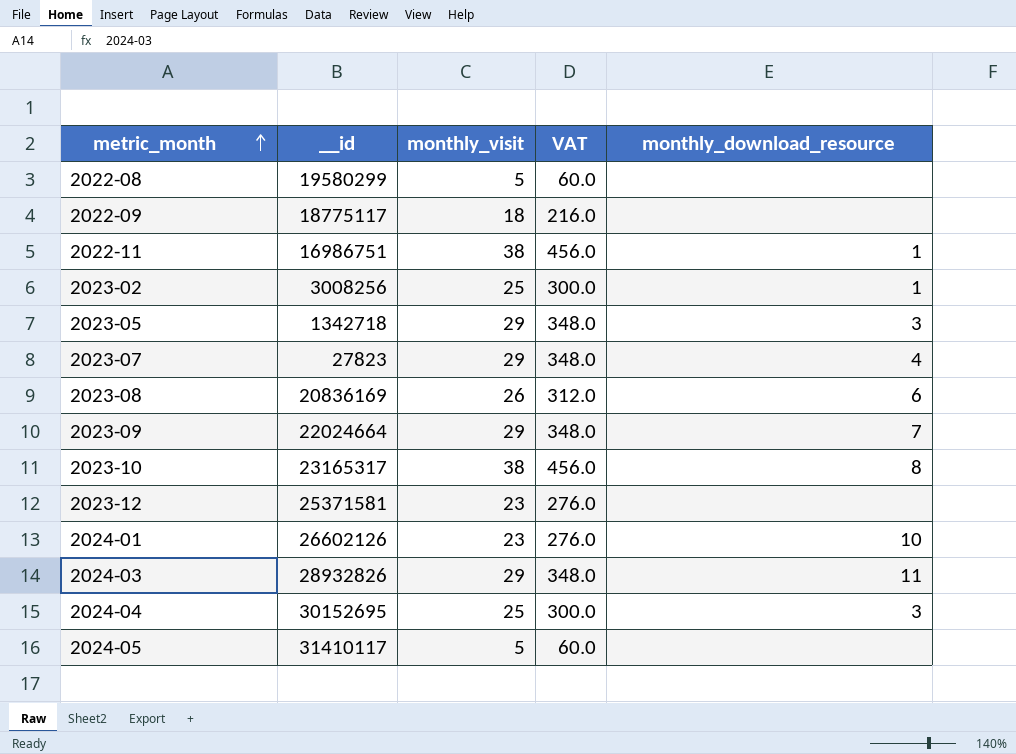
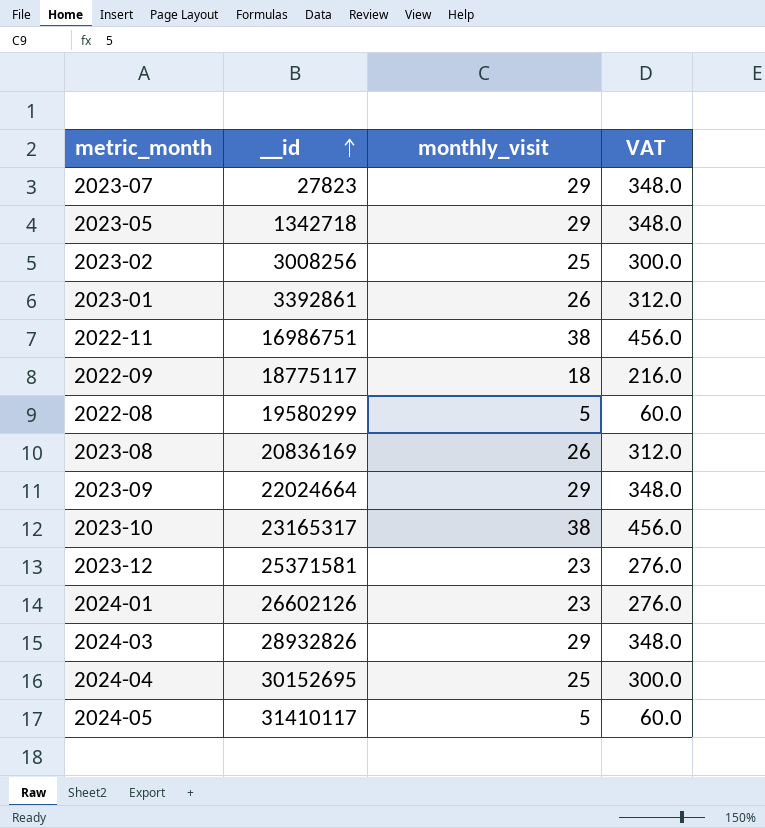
row order: metric_month ascending -> __id ascending
column monthly_download_resource | position: 5 -> none
row 2023-01: none -> 3392861 | 26 | 312.0

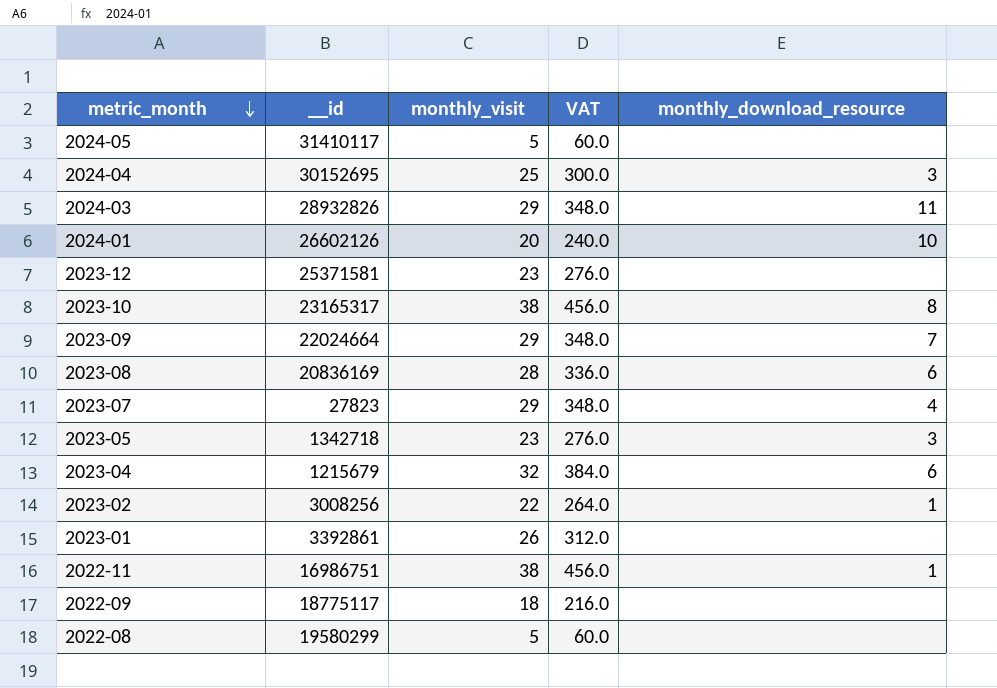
row order: __id ascending -> metric_month descending
column monthly_download_resource | position: none -> 5
2024-01 | monthly_visit: 23 -> 20
2024-01 | VAT: 276.0 -> 240.0
2023-08 | monthly_visit: 26 -> 28
2023-08 | VAT: 312.0 -> 336.0
2023-05 | monthly_visit: 29 -> 23
2023-05 | VAT: 348.0 -> 276.0
row 2023-04: none -> 1215679 | 32 | 384.0 | 6
2023-02 | monthly_visit: 25 -> 22
2023-02 | VAT: 300.0 -> 264.0

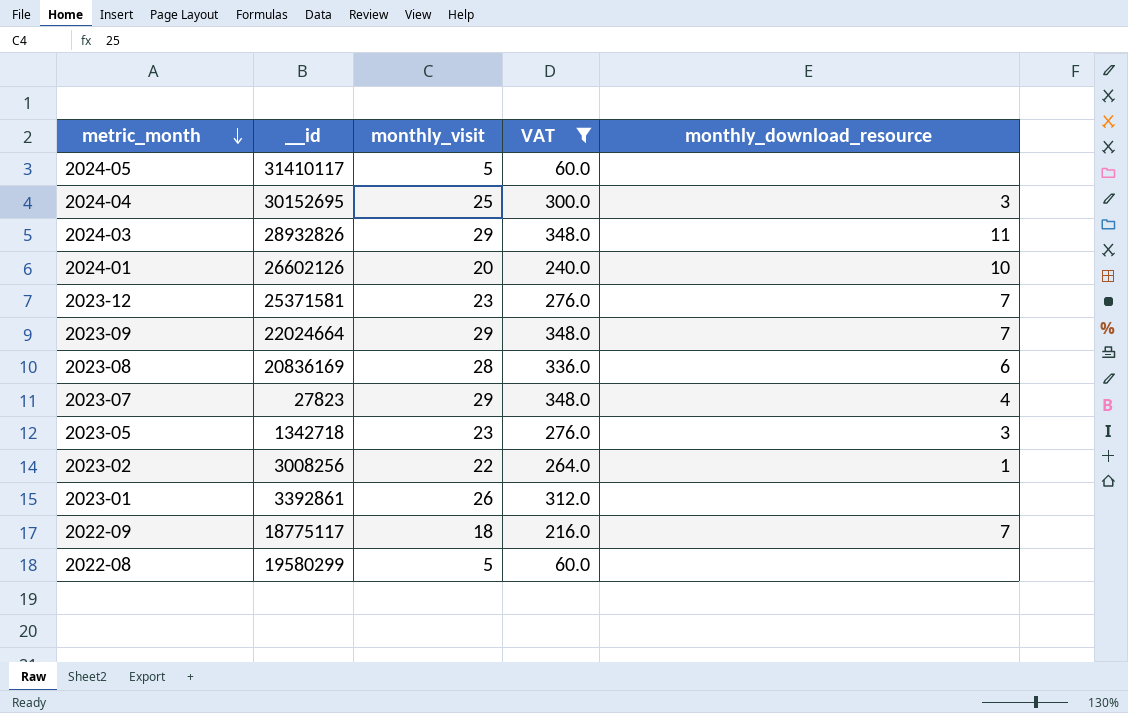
filter: none -> VAT <= 348.0
2023-12 | monthly_download_resource: none -> 7
2022-09 | monthly_download_resource: none -> 7

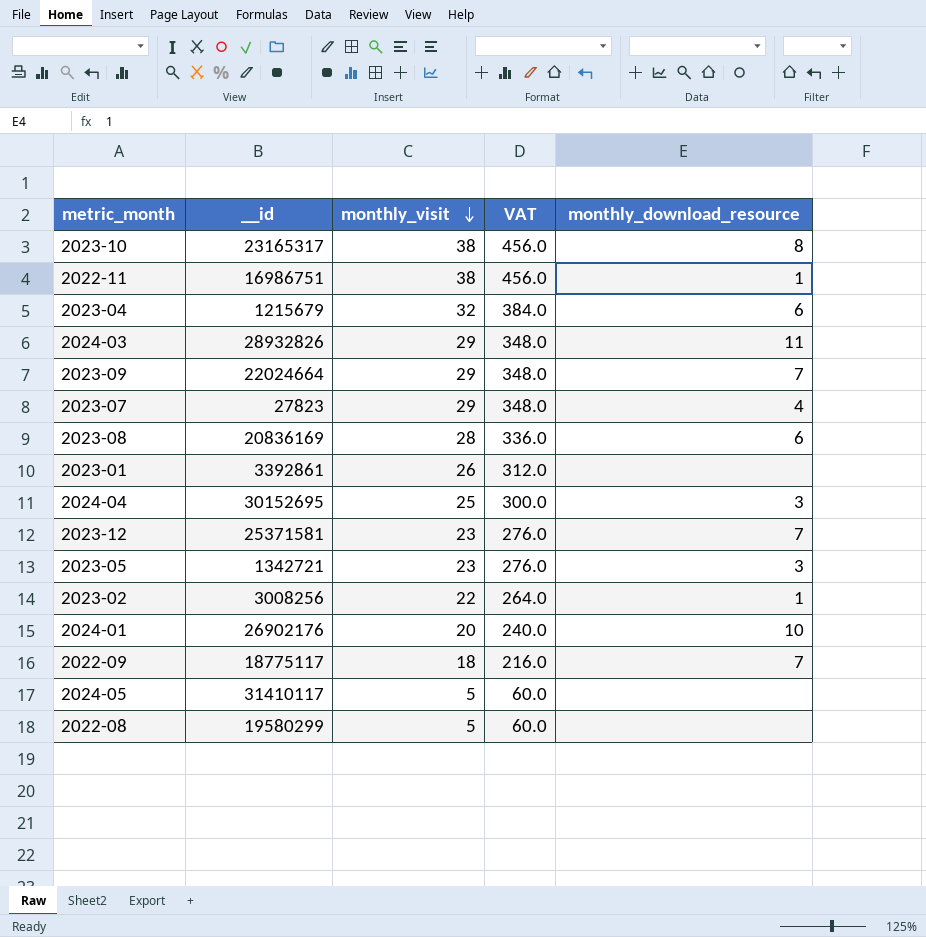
filter: VAT <= 348.0 -> none
row order: metric_month descending -> monthly_visit descending
2023-05 | __id: 1342718 -> 1342721
2024-01 | __id: 26602126 -> 26902176

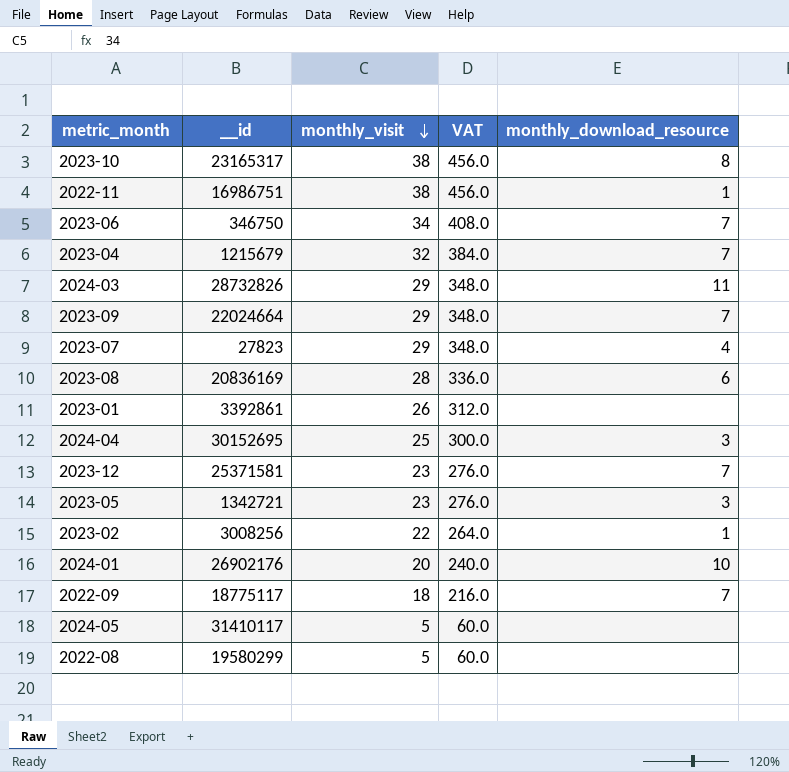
row 2023-06: none -> 346750 | 34 | 408.0 | 7
2023-04 | monthly_download_resource: 6 -> 7
2024-03 | __id: 28932826 -> 28732826

